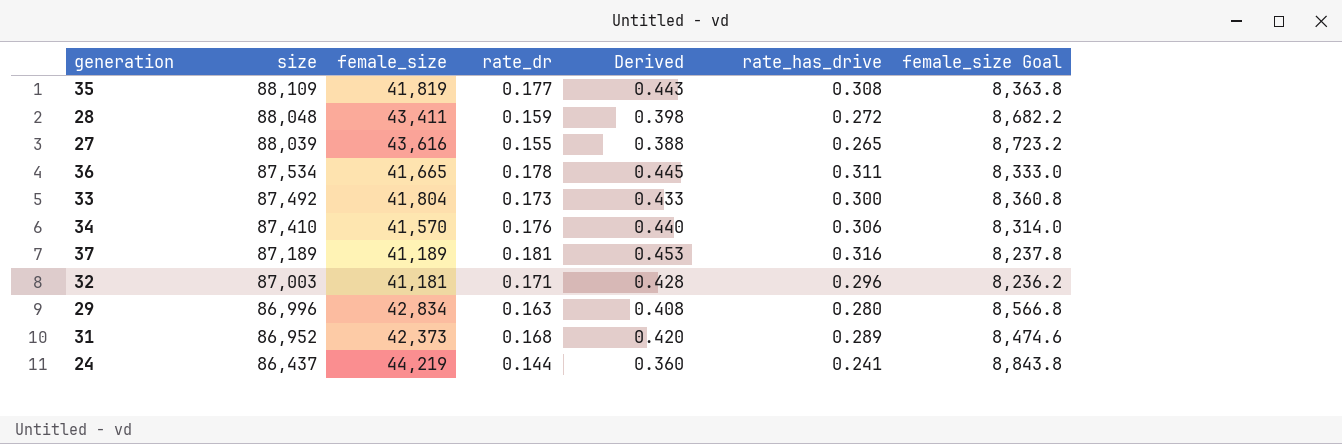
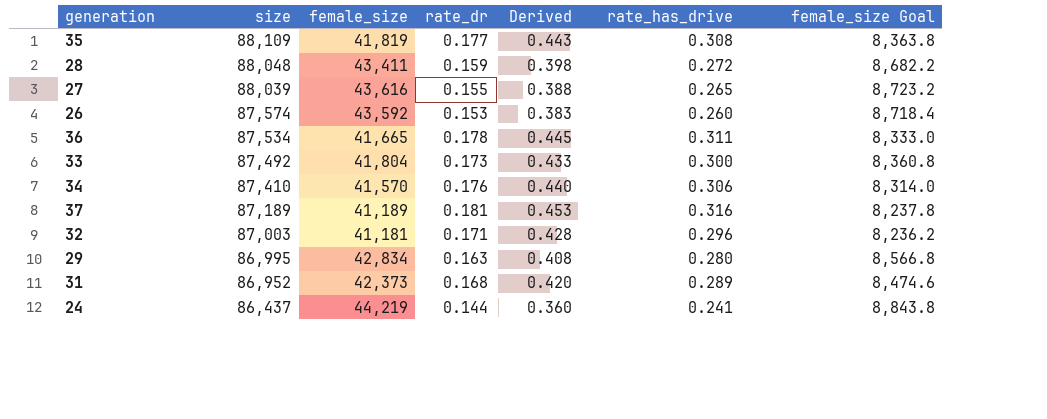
row 26: none -> 87,574 | 43,592 | 0.153 | 0.383 | 0.260 | 8,718.4
29 | size: 86,996 -> 86,995

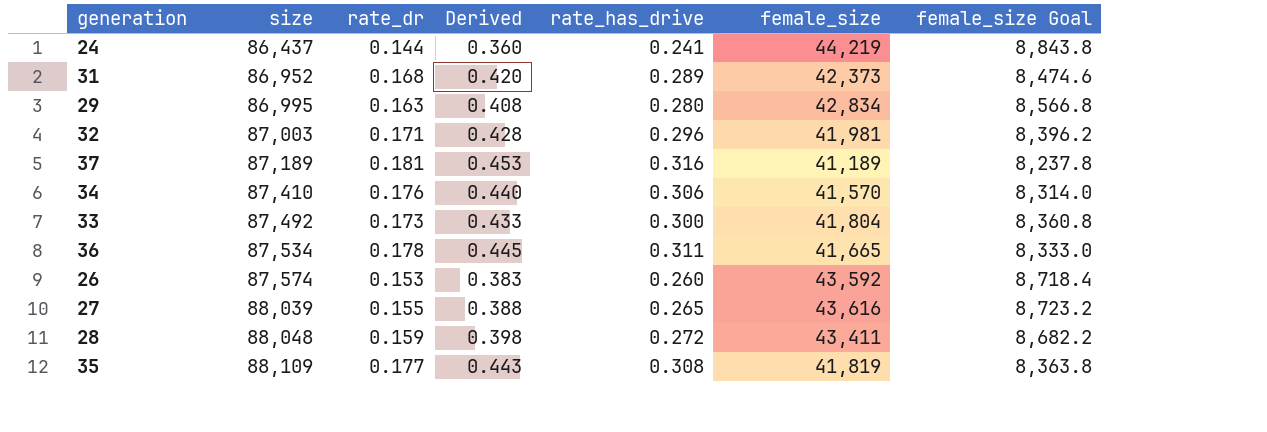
row order: size descending -> size ascending
column female_size | position: 3 -> 6
32 | female_size: 41,181 -> 41,981
32 | female_size Goal: 8,236.2 -> 8,396.2

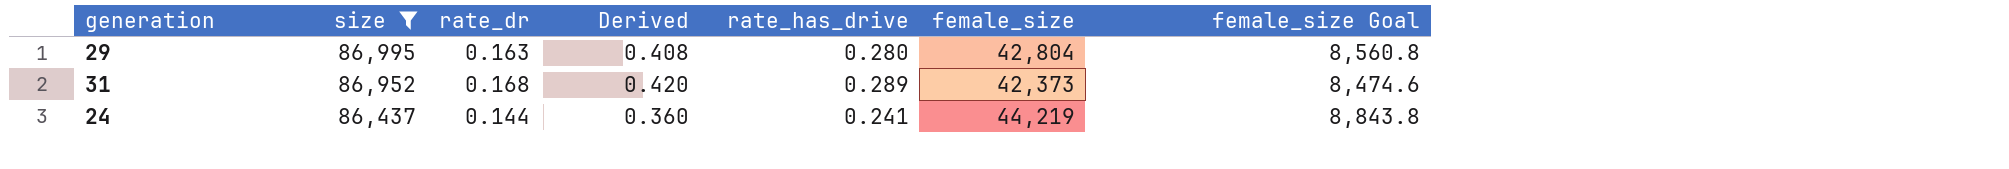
filter: none -> size <= 86,995
row order: size ascending -> size descending
29 | female_size: 42,834 -> 42,804
29 | female_size Goal: 8,566.8 -> 8,560.8

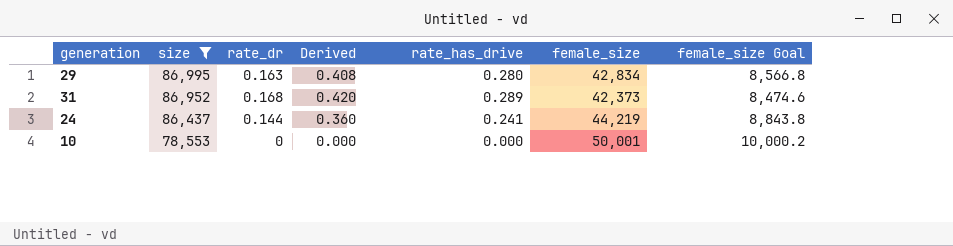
29 | female_size: 42,804 -> 42,834
29 | female_size Goal: 8,560.8 -> 8,566.8
row 10: none -> 78,553 | 0 | 0.000 | 0.000 | 50,001 | 10,000.2

